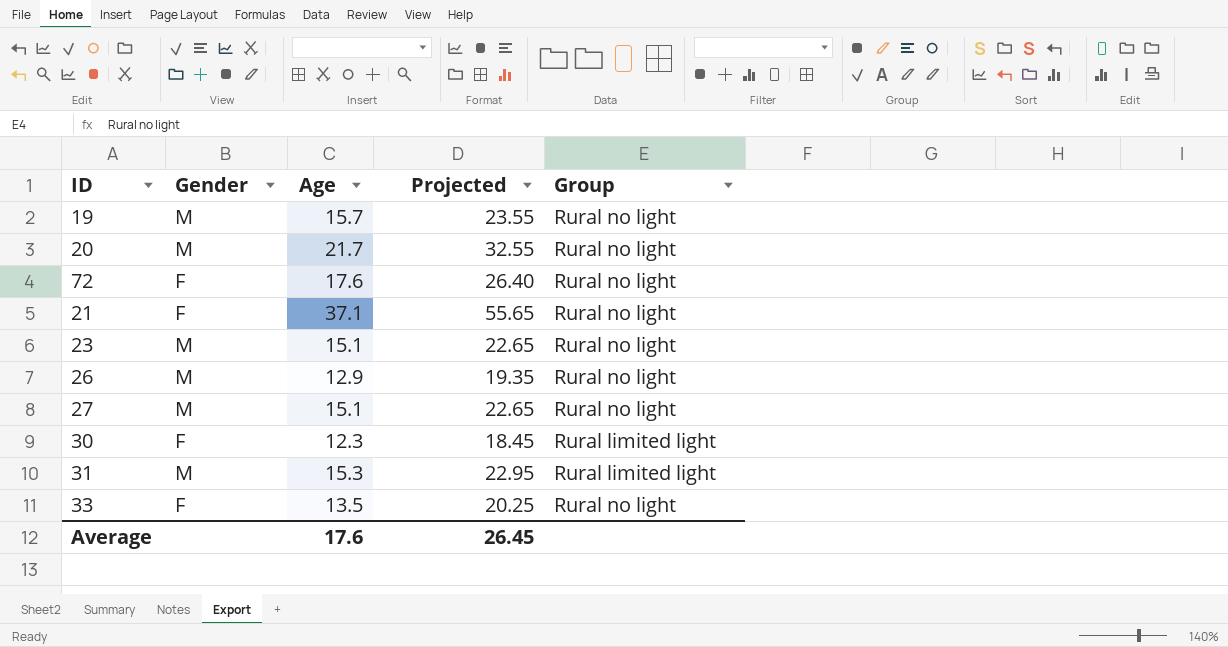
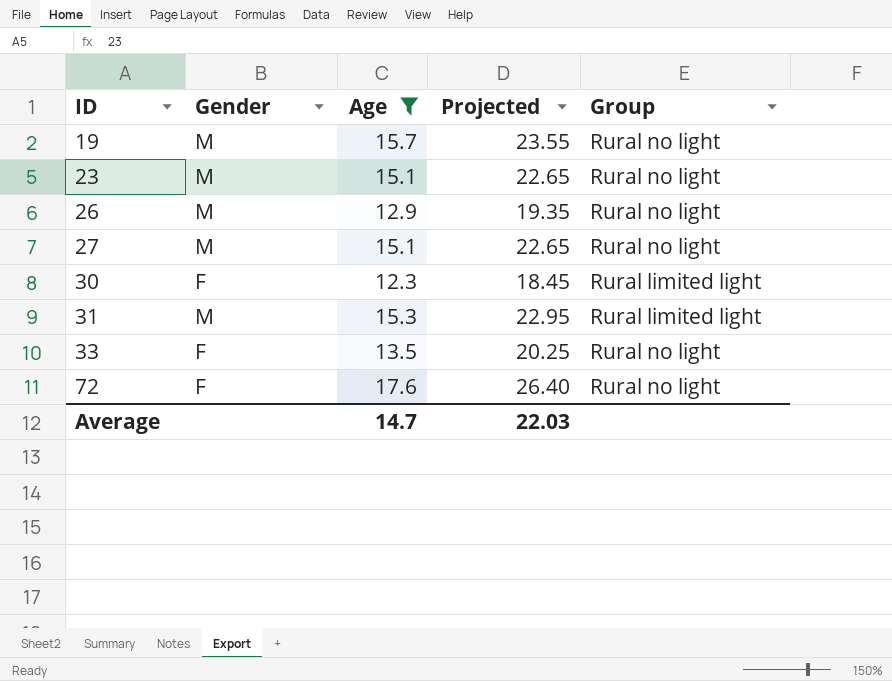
filter: none -> Age <= 17.6
row order: none -> ID ascending
Average | Age: 17.6 -> 14.7
Average | Projected: 26.45 -> 22.03

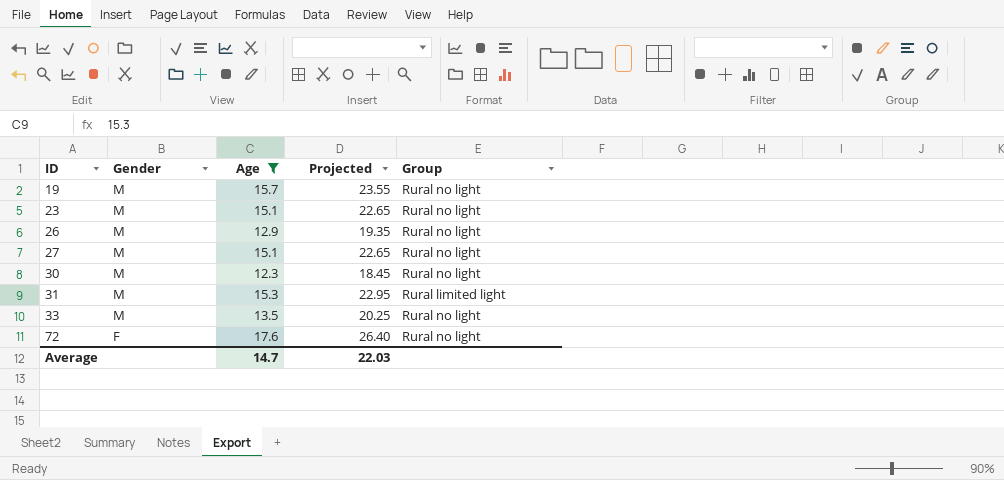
30 | Gender: F -> M
30 | Group: Rural limited light -> Rural no light
33 | Gender: F -> M

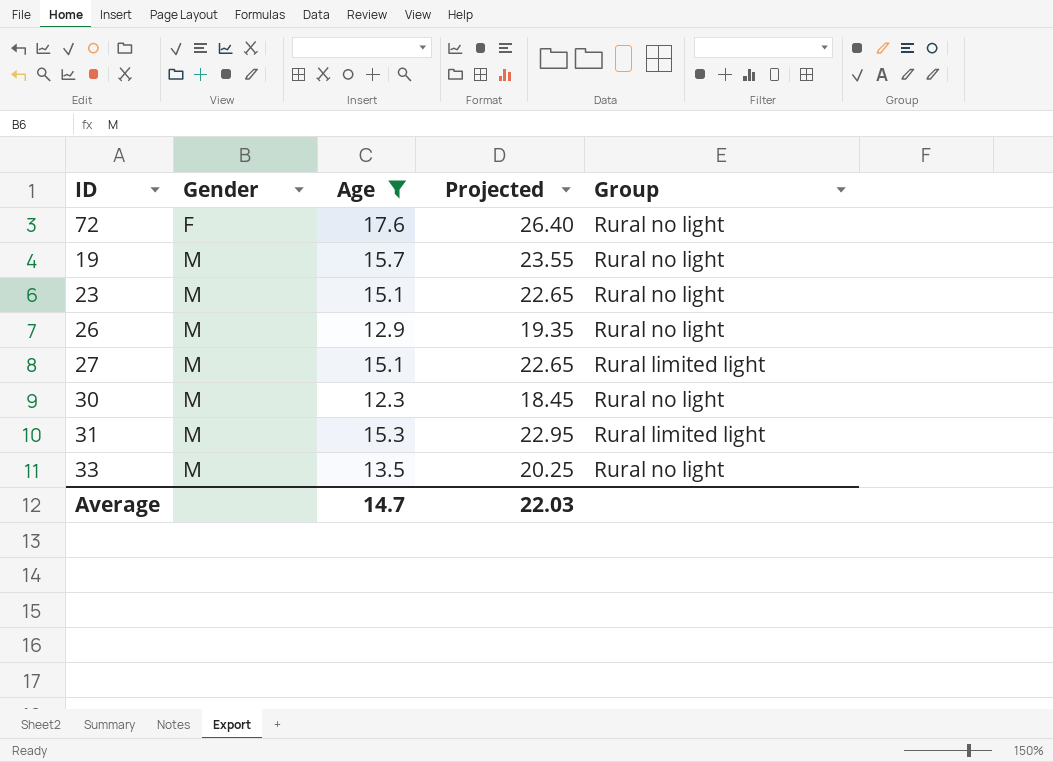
row order: ID ascending -> Gender ascending
27 | Group: Rural no light -> Rural limited light

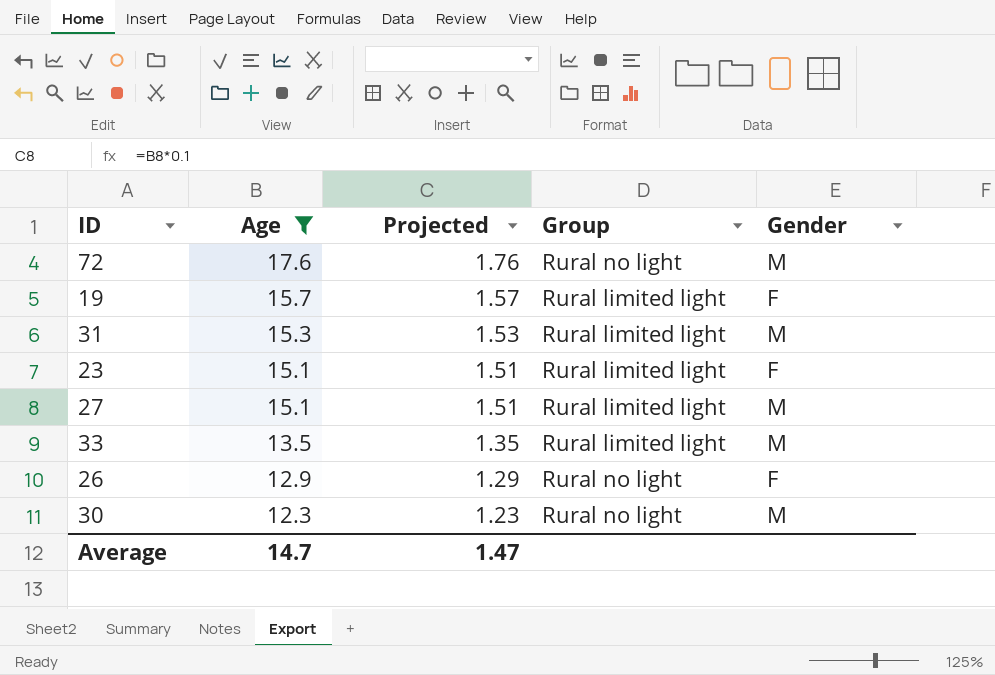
row order: Gender ascending -> Age descending
column Projected | formula: [Age] * 1.5 -> [Age] * 0.1
column Gender | position: 2 -> 5
72 | Gender: F -> M
19 | Group: Rural no light -> Rural limited light
19 | Gender: M -> F
23 | Group: Rural no light -> Rural limited light
23 | Gender: M -> F
33 | Group: Rural no light -> Rural limited light
26 | Gender: M -> F
Average | Projected: 22.03 -> 1.47

